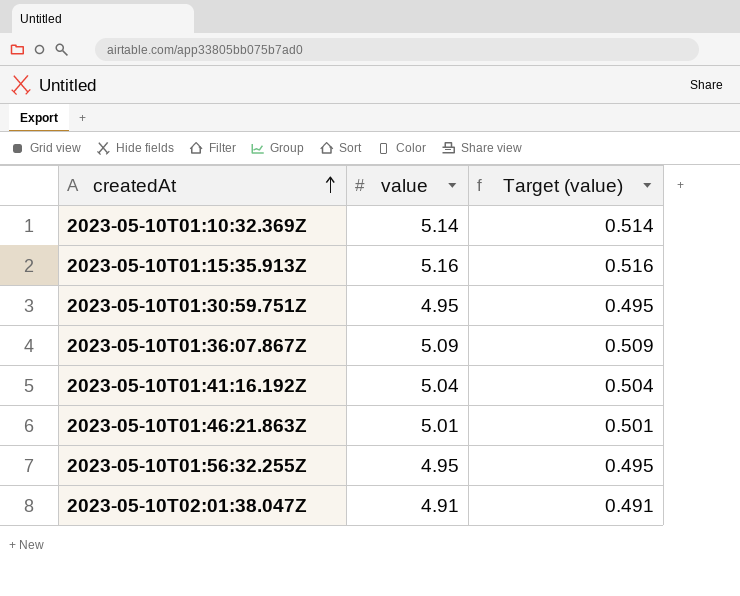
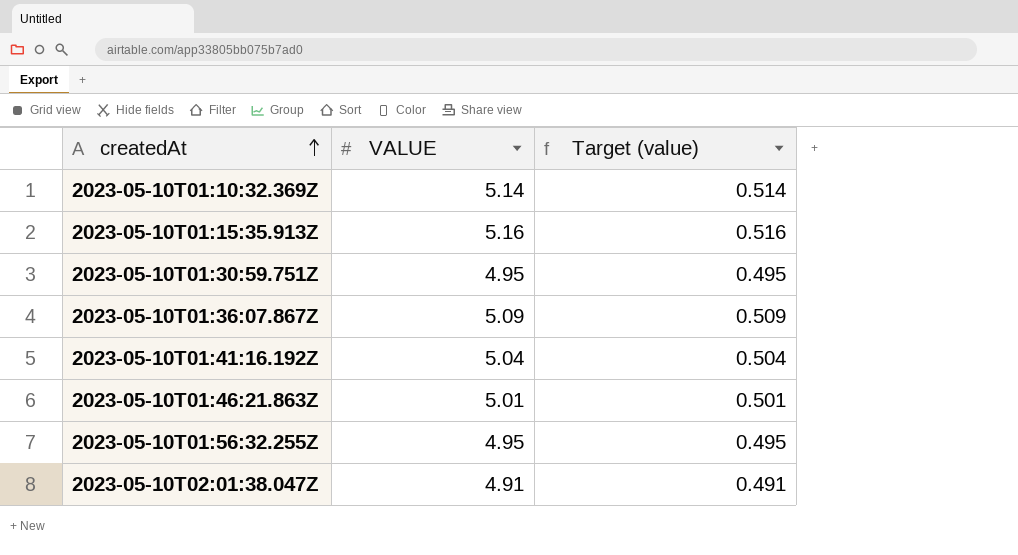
column name: value -> VALUE

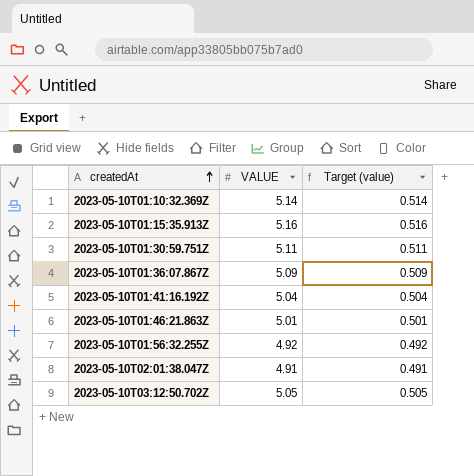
2023-05-10T01:30:59.751Z | VALUE: 4.95 -> 5.11
2023-05-10T01:30:59.751Z | Target (value): 0.495 -> 0.511
2023-05-10T01:56:32.255Z | VALUE: 4.95 -> 4.92
2023-05-10T01:56:32.255Z | Target (value): 0.495 -> 0.492
row 2023-05-10T03:12:50.702Z: none -> 5.05 | 0.505

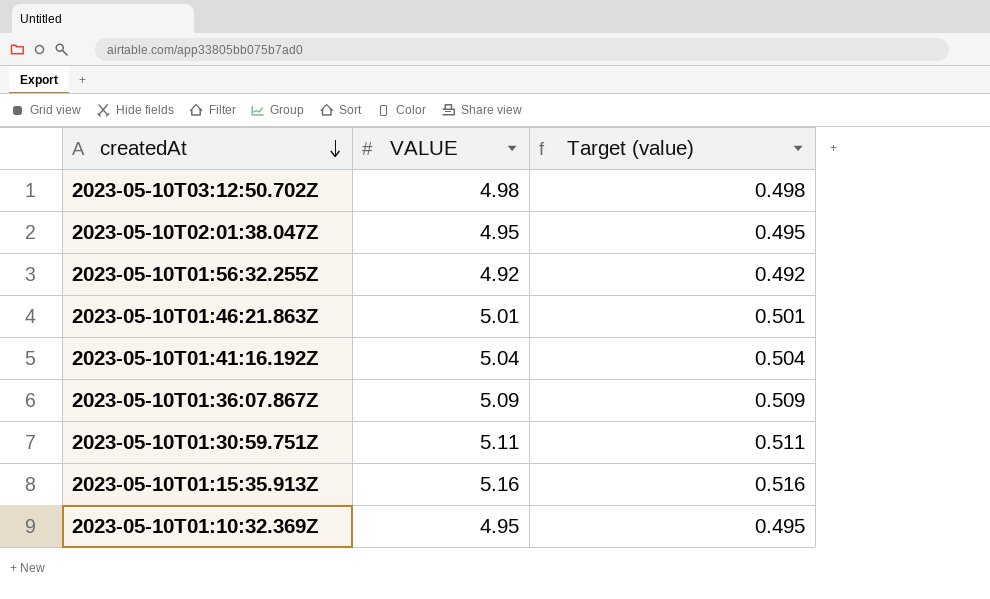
row order: createdAt ascending -> createdAt descending
2023-05-10T03:12:50.702Z | VALUE: 5.05 -> 4.98
2023-05-10T03:12:50.702Z | Target (value): 0.505 -> 0.498
2023-05-10T02:01:38.047Z | VALUE: 4.91 -> 4.95
2023-05-10T02:01:38.047Z | Target (value): 0.491 -> 0.495
2023-05-10T01:10:32.369Z | VALUE: 5.14 -> 4.95
2023-05-10T01:10:32.369Z | Target (value): 0.514 -> 0.495

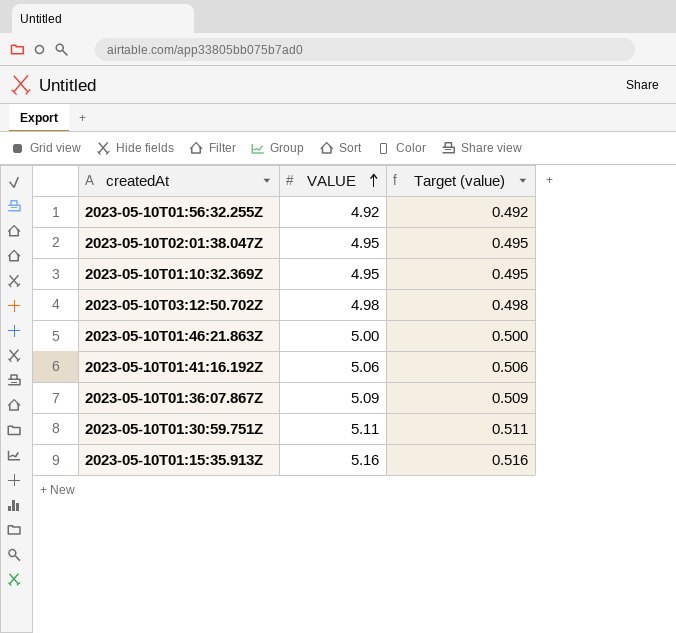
row order: createdAt descending -> VALUE ascending
2023-05-10T01:46:21.863Z | VALUE: 5.01 -> 5.00
2023-05-10T01:46:21.863Z | Target (value): 0.501 -> 0.500
2023-05-10T01:41:16.192Z | VALUE: 5.04 -> 5.06
2023-05-10T01:41:16.192Z | Target (value): 0.504 -> 0.506

